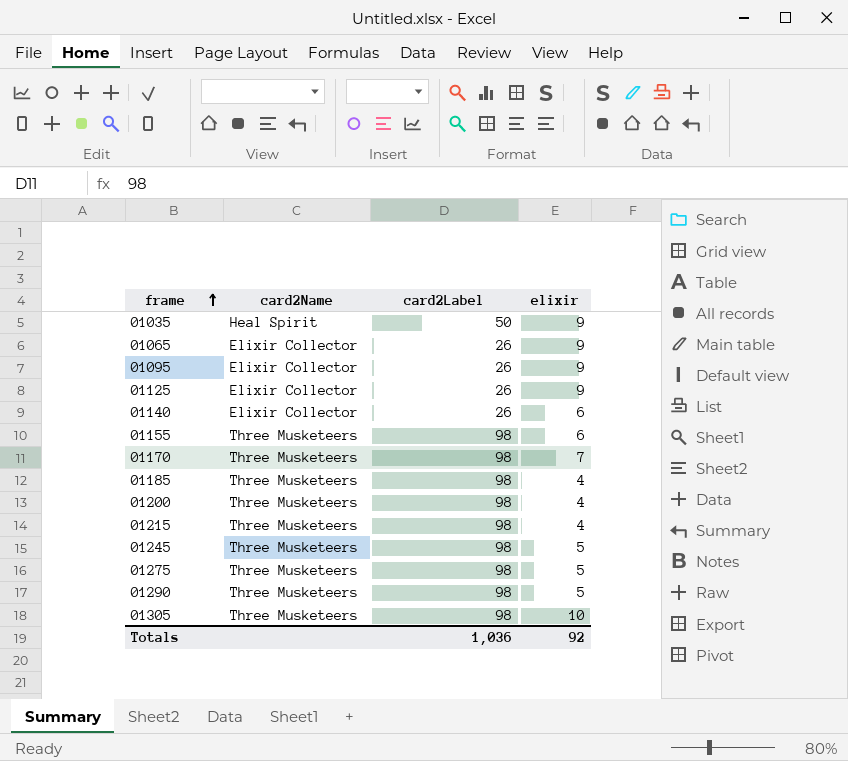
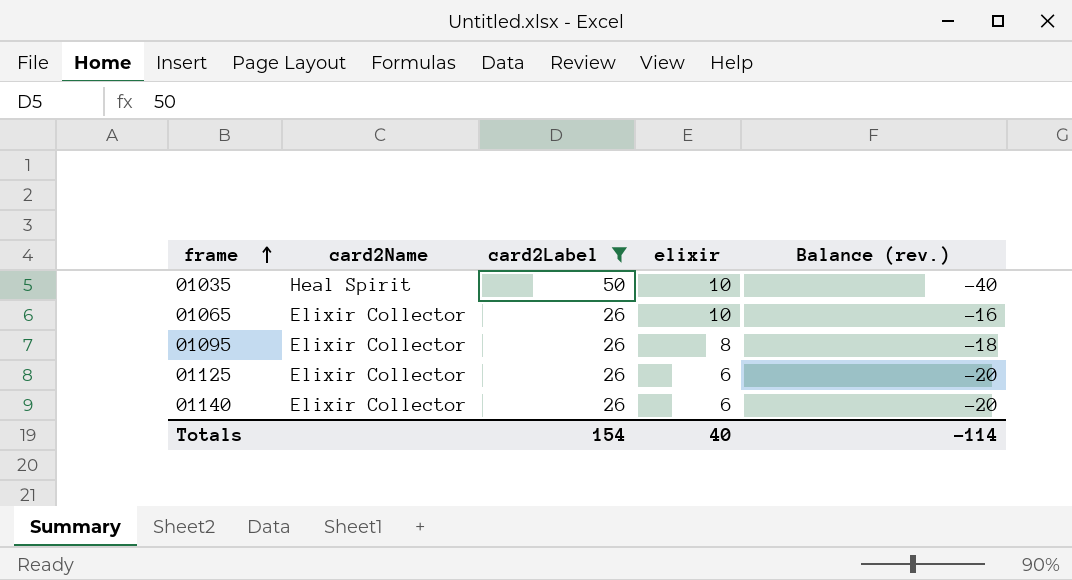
filter: none -> card2Label != 98
column Balance (rev.) | formula: none -> [elixir] - [card2Label]
01035 | elixir: 9 -> 10
01065 | elixir: 9 -> 10
01095 | elixir: 9 -> 8
01125 | elixir: 9 -> 6
Totals | card2Label: 1,036 -> 154
Totals | elixir: 92 -> 40

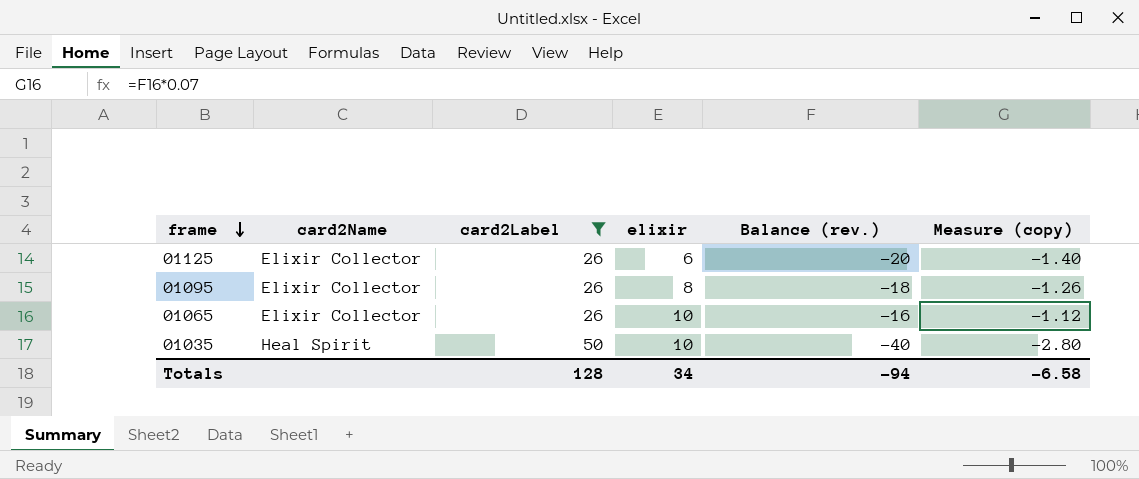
row order: frame ascending -> frame descending
column Measure (copy) | formula: none -> [Balance (rev.)] * 0.07
row 01140: Elixir Collector | 26 | 6 | -20 -> none
Totals | card2Label: 154 -> 128
Totals | elixir: 40 -> 34
Totals | Balance (rev.): -114 -> -94

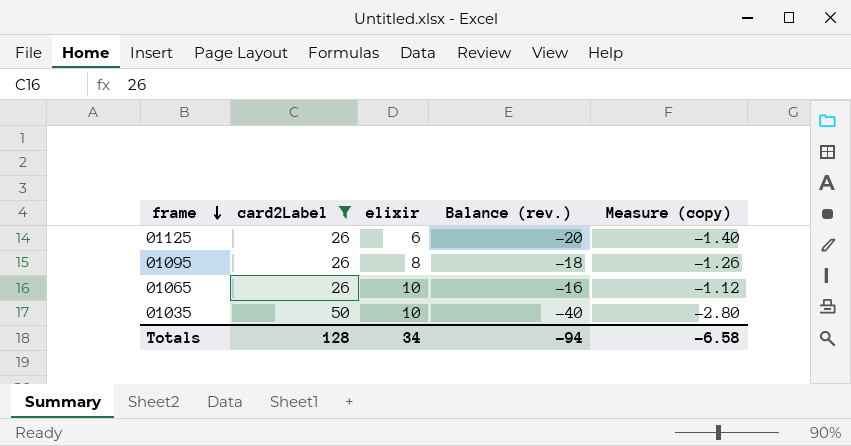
column card2Name | position: 2 -> none

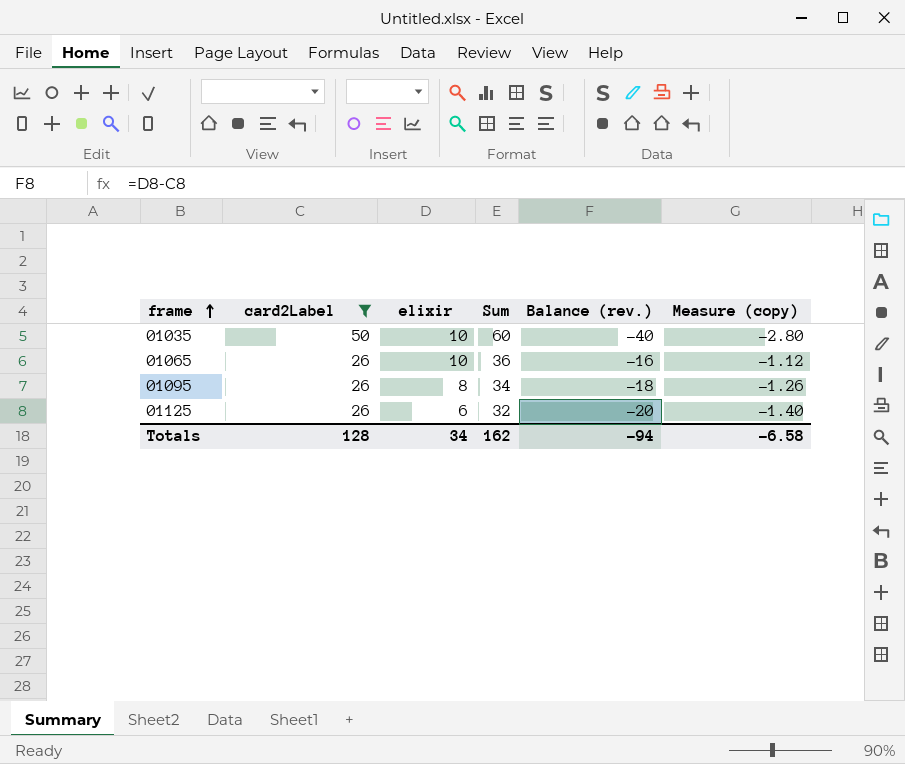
row order: frame descending -> frame ascending
column Sum | formula: none -> [card2Label] + [elixir]

